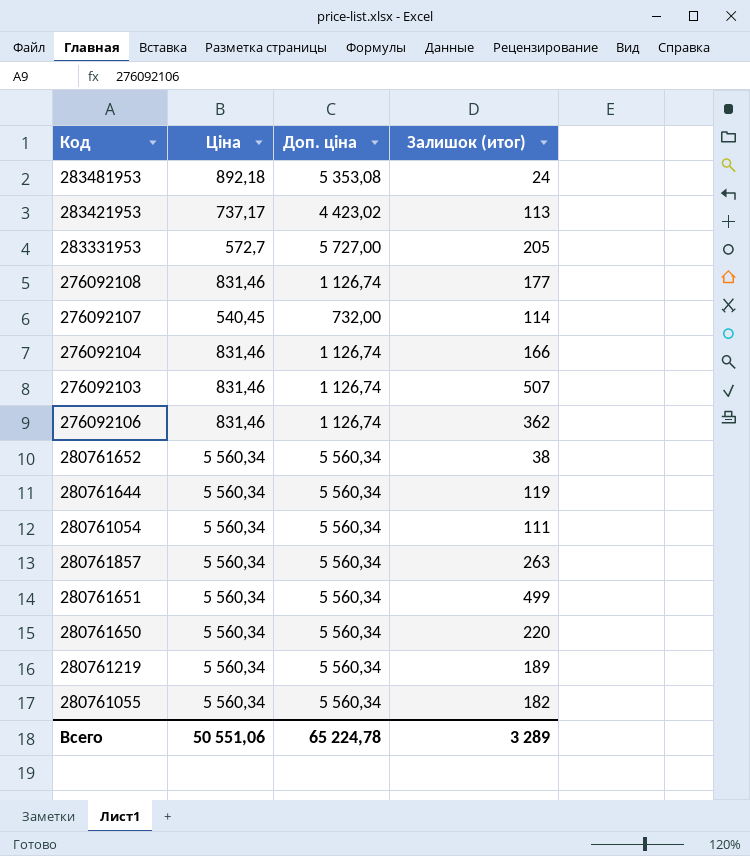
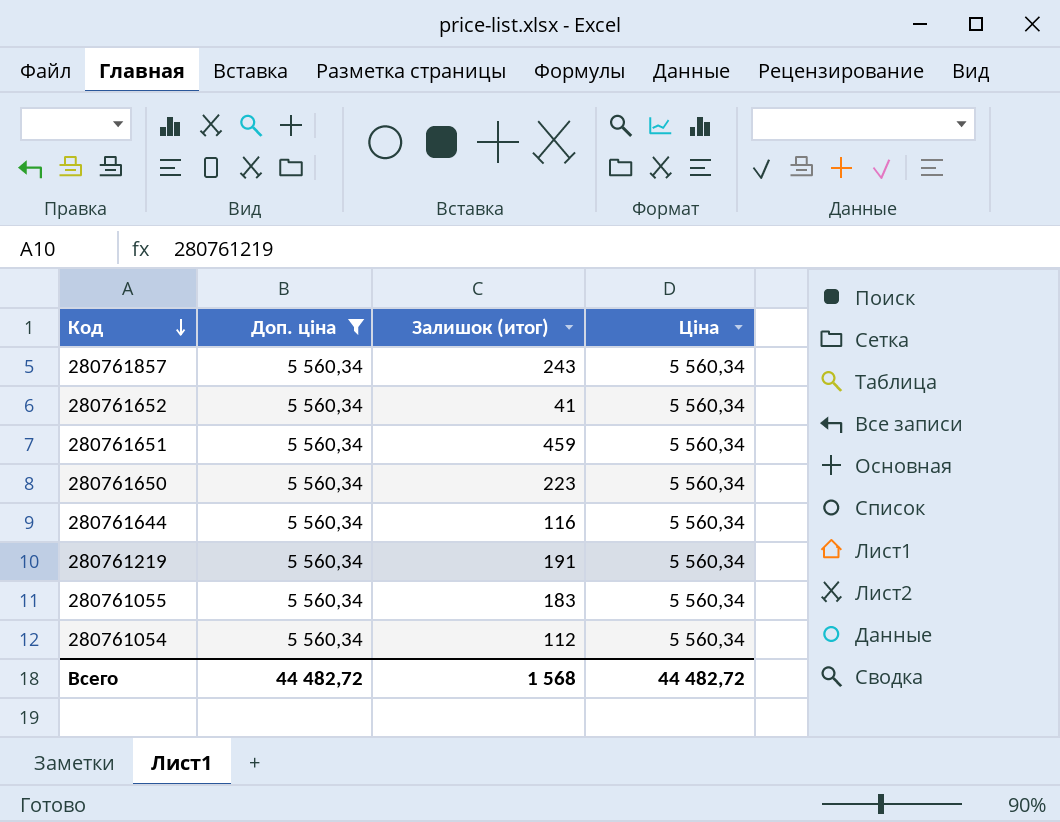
filter: none -> Доп. ціна = 5 560,34
row order: none -> Код descending
column Ціна | position: 2 -> 4
280761857 | Залишок (итог): 263 -> 243
280761652 | Залишок (итог): 38 -> 41
280761651 | Залишок (итог): 499 -> 459
280761650 | Залишок (итог): 220 -> 223
280761644 | Залишок (итог): 119 -> 116
280761219 | Залишок (итог): 189 -> 191
280761055 | Залишок (итог): 182 -> 183
280761054 | Залишок (итог): 111 -> 112
Всего | Доп. ціна: 65 224,78 -> 44 482,72
Всего | Залишок (итог): 3 289 -> 1 568
Всего | Ціна: 50 551,06 -> 44 482,72

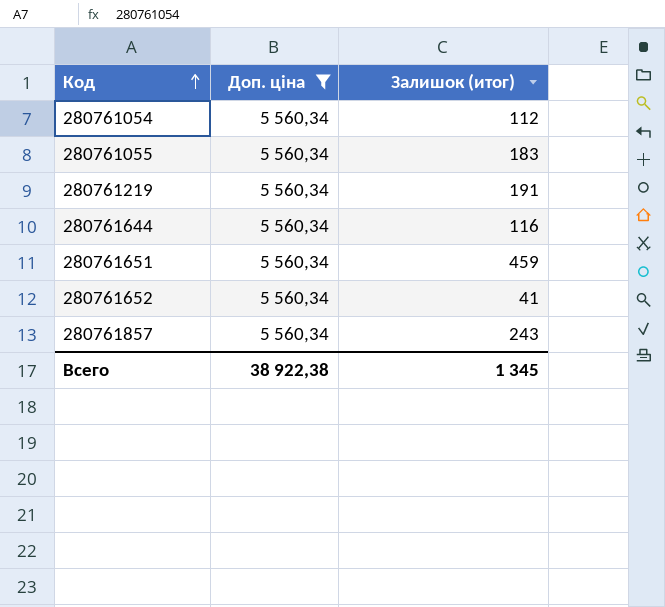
row order: Код descending -> Код ascending
column Ціна | position: 4 -> none
row 280761650: 5 560,34 | 223 | 5 560,34 -> none
Всего | Доп. ціна: 44 482,72 -> 38 922,38
Всего | Залишок (итог): 1 568 -> 1 345

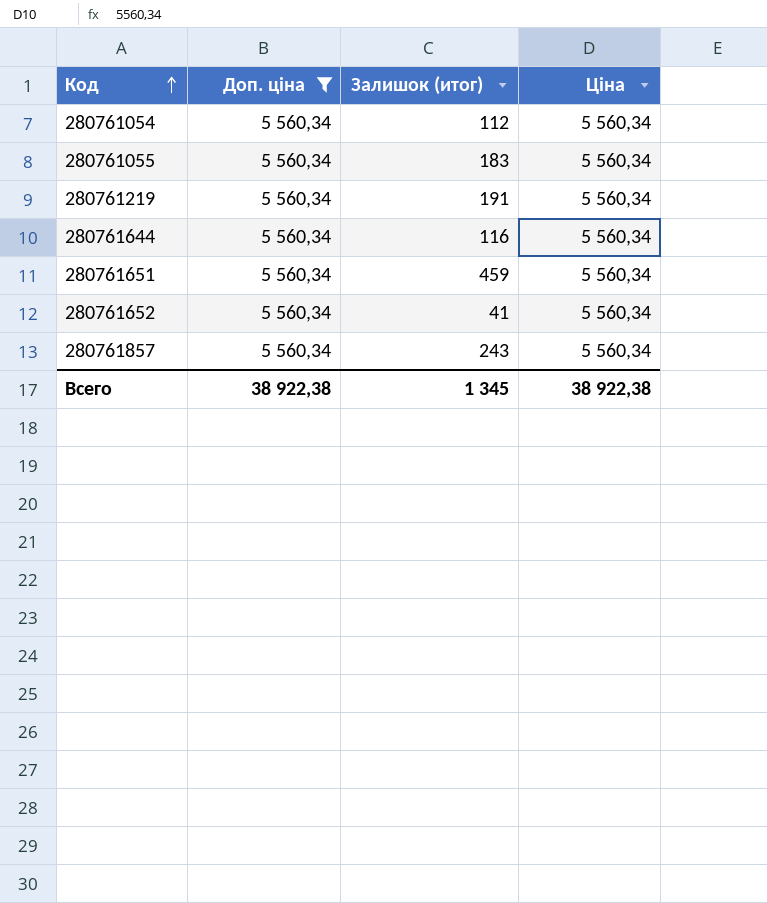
column Ціна | position: none -> 4

